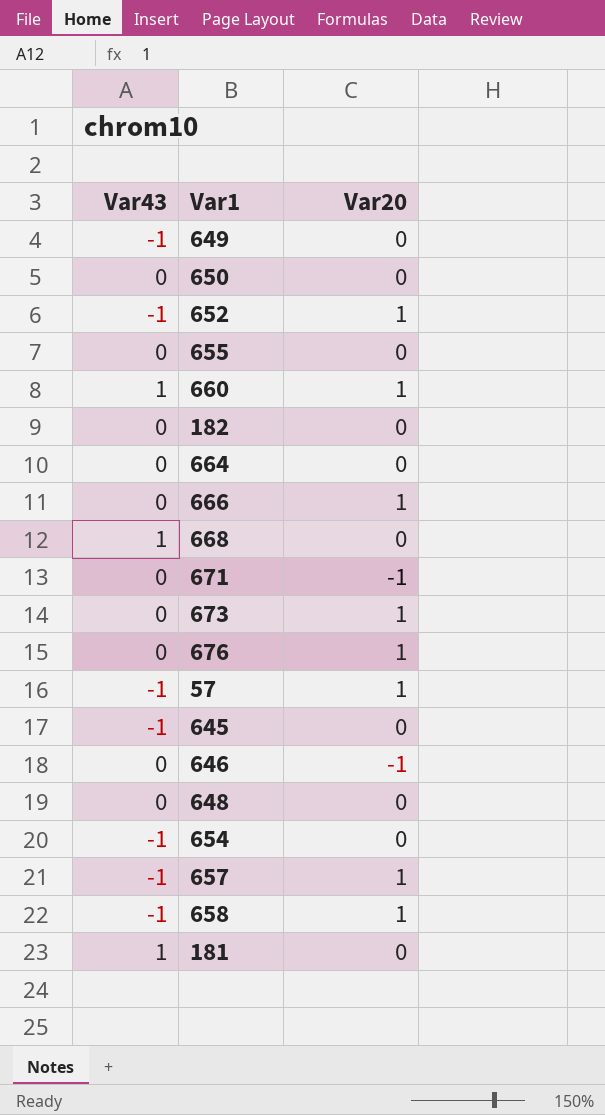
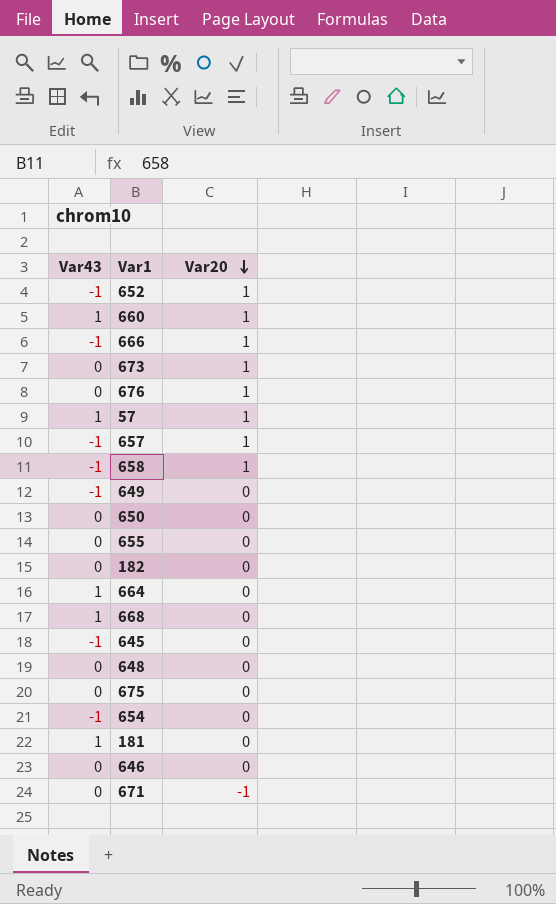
row order: none -> Var20 descending
666 | Var43: 0 -> -1
57 | Var43: -1 -> 1
664 | Var43: 0 -> 1
row 675: none -> 0 | 0
646 | Var20: -1 -> 0

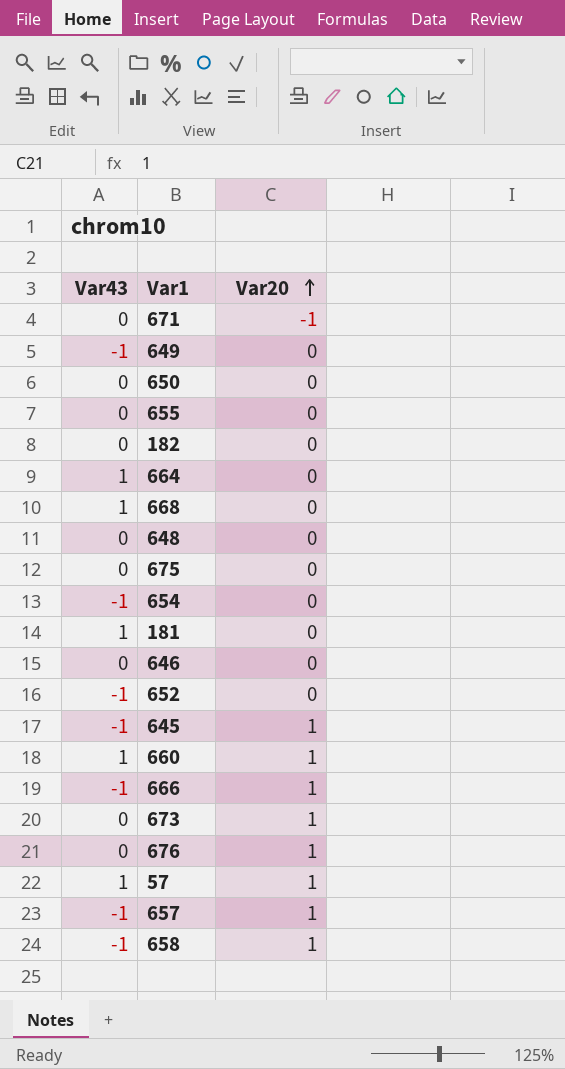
row order: Var20 descending -> Var20 ascending
652 | Var20: 1 -> 0
645 | Var20: 0 -> 1

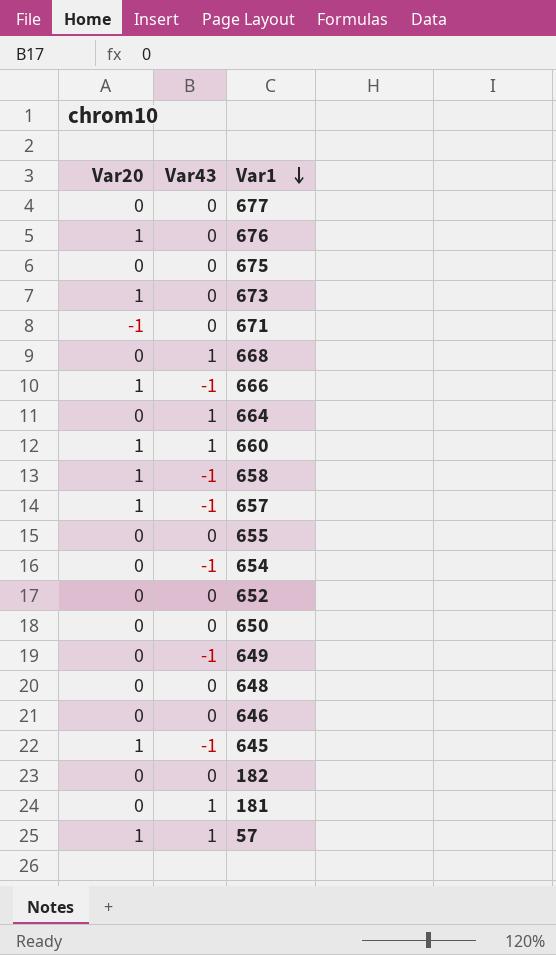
row order: Var20 ascending -> Var1 descending
column Var20 | position: 3 -> 1
row 677: none -> 0 | 0
652 | Var43: -1 -> 0

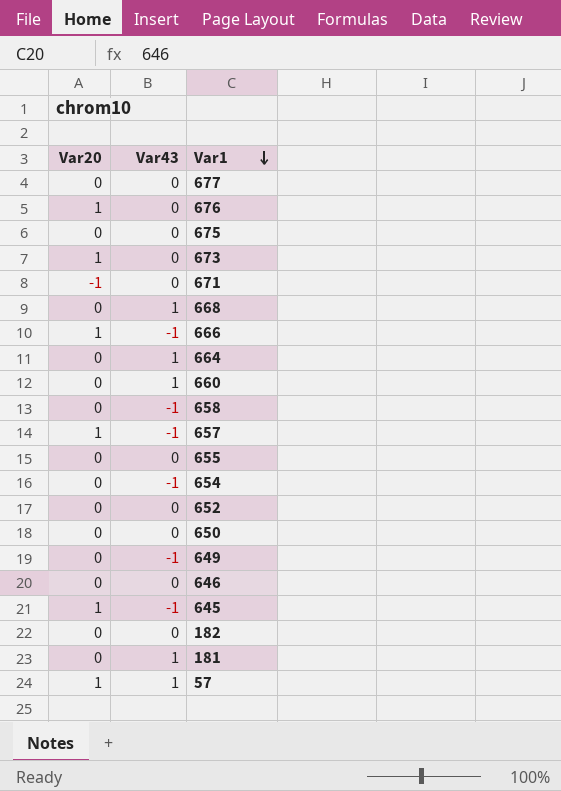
row 648: 0 | 0 -> none
660 | Var20: 1 -> 0
658 | Var20: 1 -> 0

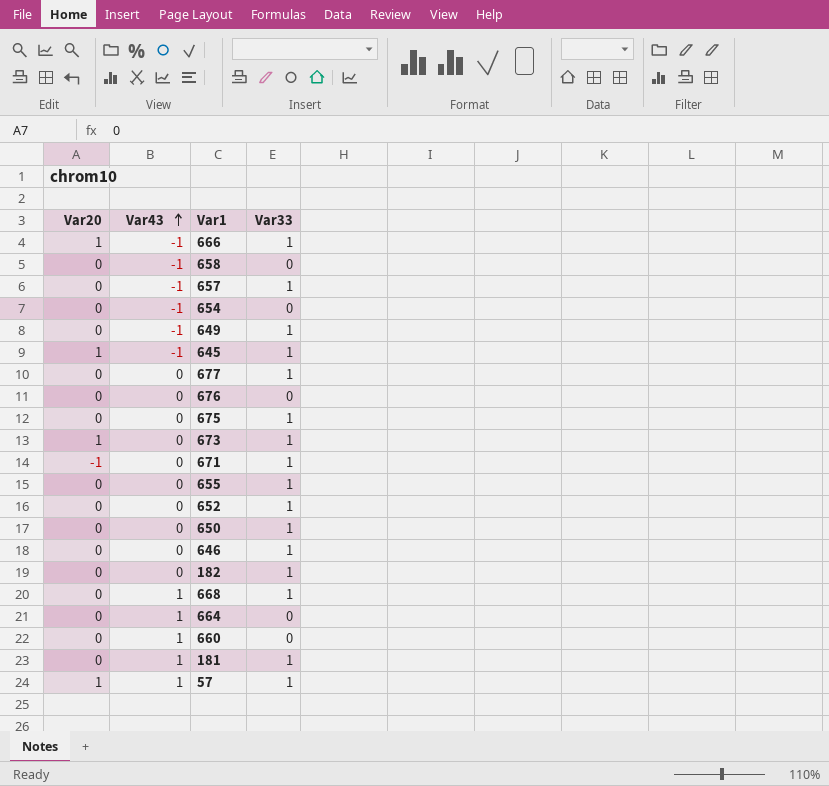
row order: Var1 descending -> Var43 ascending
column Var33 | position: none -> 4
657 | Var20: 1 -> 0
676 | Var20: 1 -> 0

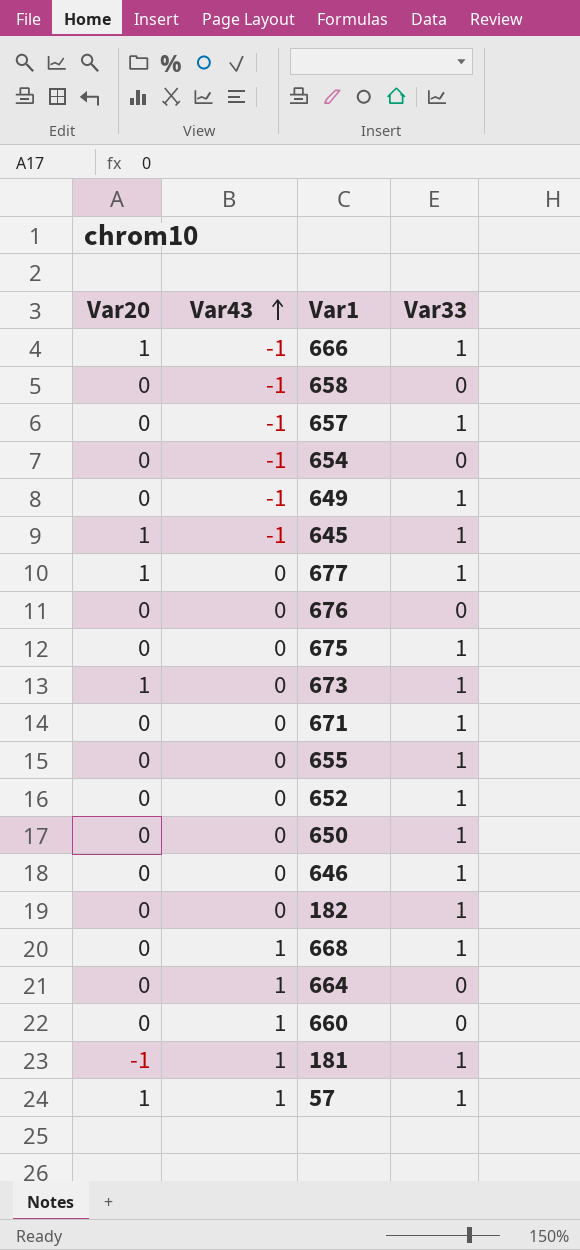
677 | Var20: 0 -> 1
671 | Var20: -1 -> 0
181 | Var20: 0 -> -1

